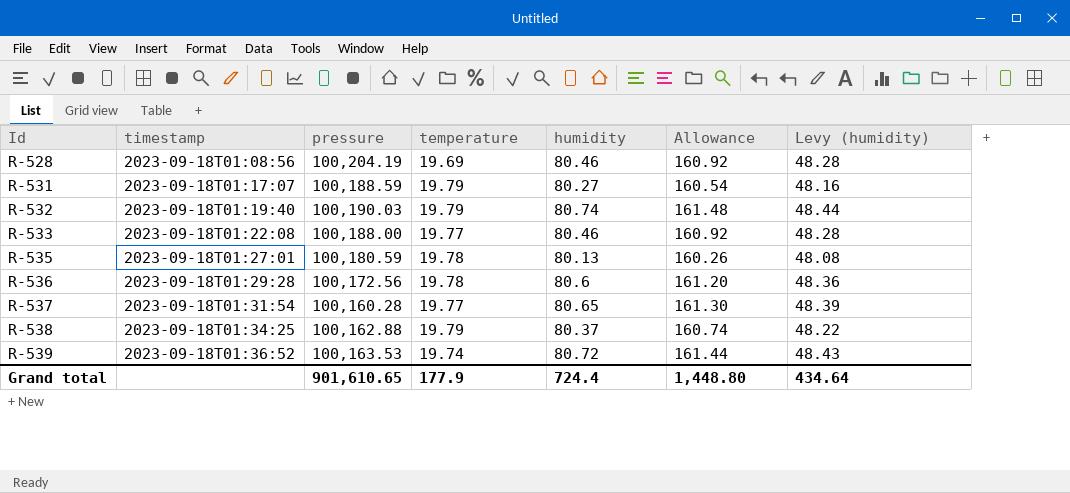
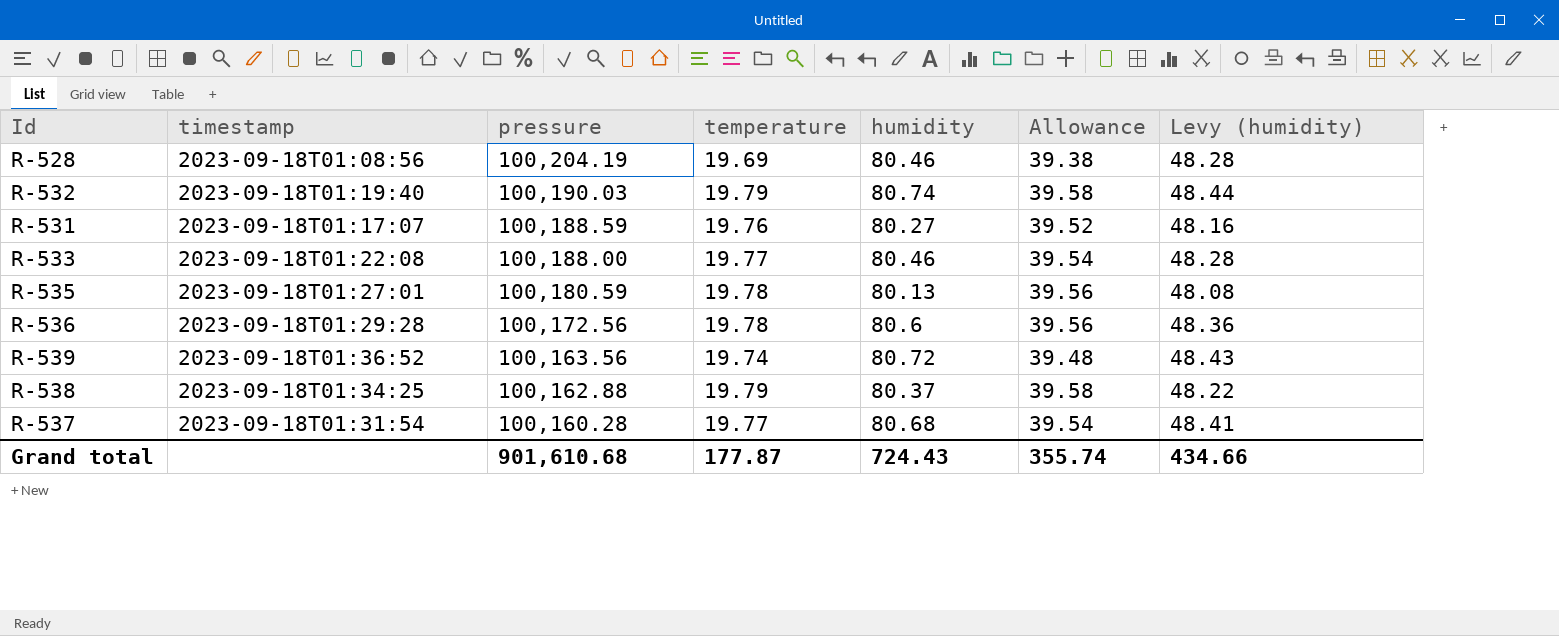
row order: Id ascending -> pressure descending
column Allowance | formula: [humidity] * 2 -> [temperature] * 2
R-531 | temperature: 19.79 -> 19.76
R-539 | pressure: 100,163.53 -> 100,163.56
R-537 | humidity: 80.65 -> 80.68
R-537 | Levy (humidity): 48.39 -> 48.41
Grand total | pressure: 901,610.65 -> 901,610.68
Grand total | temperature: 177.9 -> 177.87
Grand total | humidity: 724.4 -> 724.43
Grand total | Allowance: 1,448.80 -> 355.74
Grand total | Levy (humidity): 434.64 -> 434.66

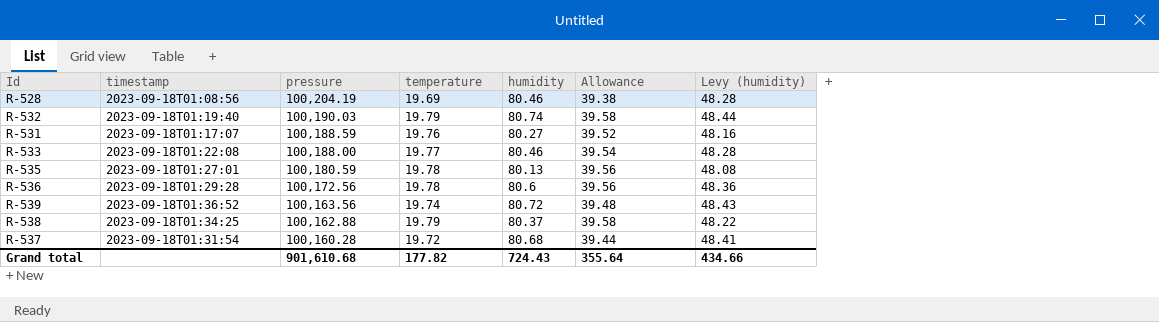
R-537 | temperature: 19.77 -> 19.72
R-537 | Allowance: 39.54 -> 39.44
Grand total | temperature: 177.87 -> 177.82
Grand total | Allowance: 355.74 -> 355.64

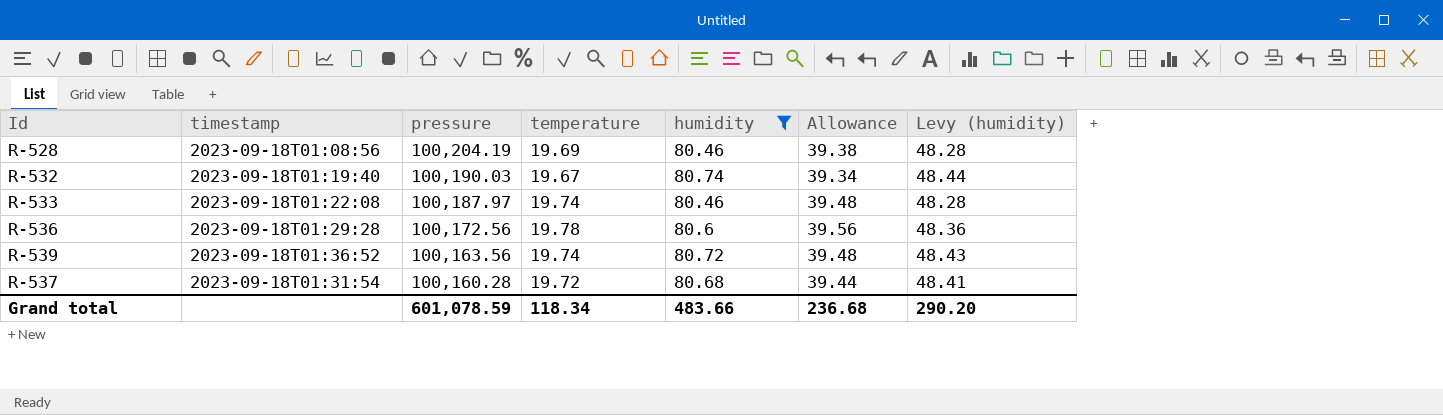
filter: none -> humidity >= 80.46
R-532 | temperature: 19.79 -> 19.67
R-532 | Allowance: 39.58 -> 39.34
R-533 | pressure: 100,188.00 -> 100,187.97
R-533 | temperature: 19.77 -> 19.74
R-533 | Allowance: 39.54 -> 39.48
Grand total | pressure: 901,610.68 -> 601,078.59
Grand total | temperature: 177.82 -> 118.34
Grand total | humidity: 724.43 -> 483.66
Grand total | Allowance: 355.64 -> 236.68
Grand total | Levy (humidity): 434.66 -> 290.20

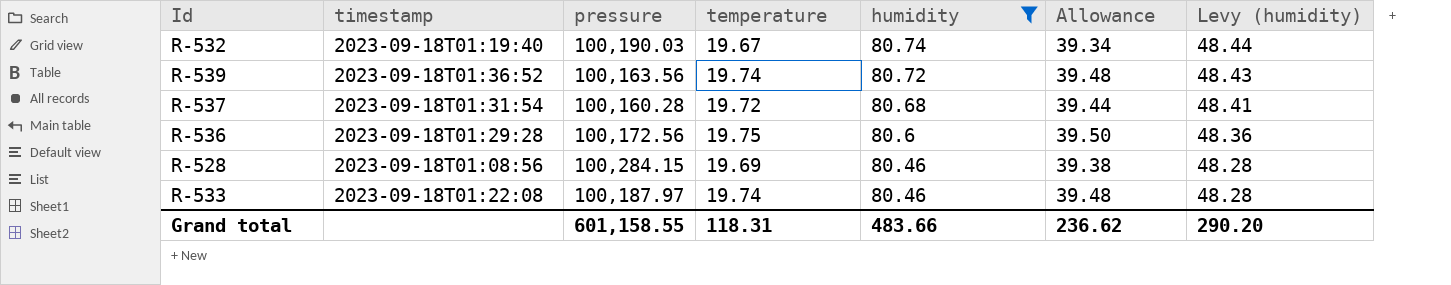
row order: pressure descending -> humidity descending
R-536 | temperature: 19.78 -> 19.75
R-536 | Allowance: 39.56 -> 39.50
R-528 | pressure: 100,204.19 -> 100,284.15
Grand total | pressure: 601,078.59 -> 601,158.55
Grand total | temperature: 118.34 -> 118.31
Grand total | Allowance: 236.68 -> 236.62

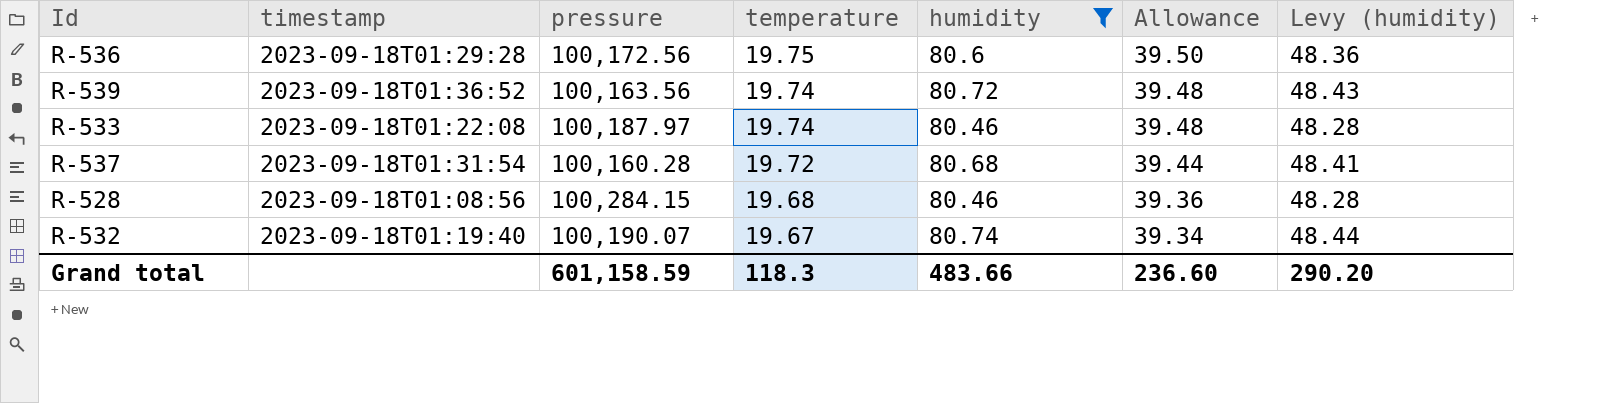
row order: humidity descending -> temperature descending
R-528 | temperature: 19.69 -> 19.68
R-528 | Allowance: 39.38 -> 39.36
R-532 | pressure: 100,190.03 -> 100,190.07
Grand total | pressure: 601,158.55 -> 601,158.59
Grand total | temperature: 118.31 -> 118.3
Grand total | Allowance: 236.62 -> 236.60

